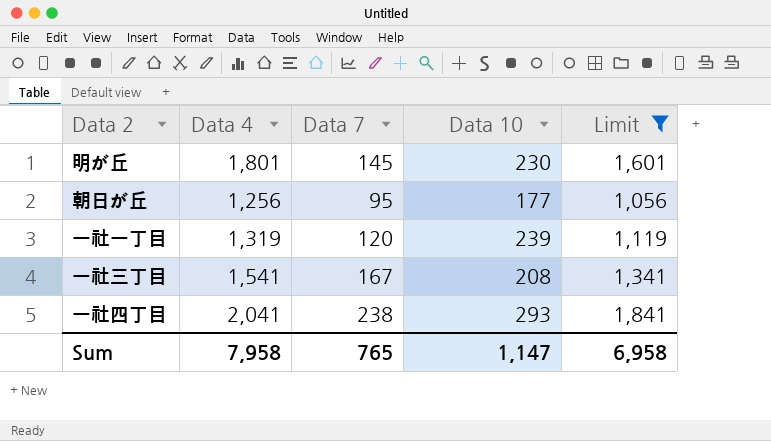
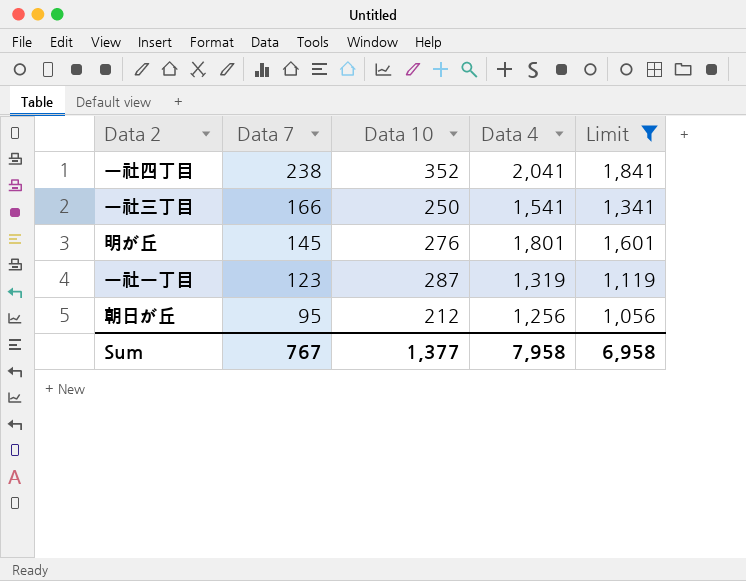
row order: none -> Data 7 descending
column Data 4 | position: 2 -> 4
一社四丁目 | Data 10: 293 -> 352
一社三丁目 | Data 7: 167 -> 166
一社三丁目 | Data 10: 208 -> 250
明が丘 | Data 10: 230 -> 276
一社一丁目 | Data 7: 120 -> 123
一社一丁目 | Data 10: 239 -> 287
朝日が丘 | Data 10: 177 -> 212
Sum | Data 7: 765 -> 767
Sum | Data 10: 1,147 -> 1,377

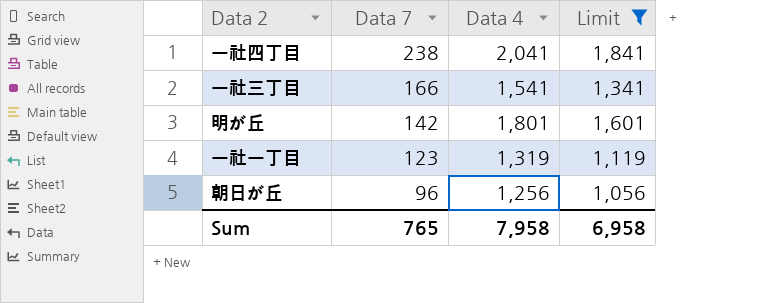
column Data 10 | position: 3 -> none
明が丘 | Data 7: 145 -> 142
朝日が丘 | Data 7: 95 -> 96
Sum | Data 7: 767 -> 765

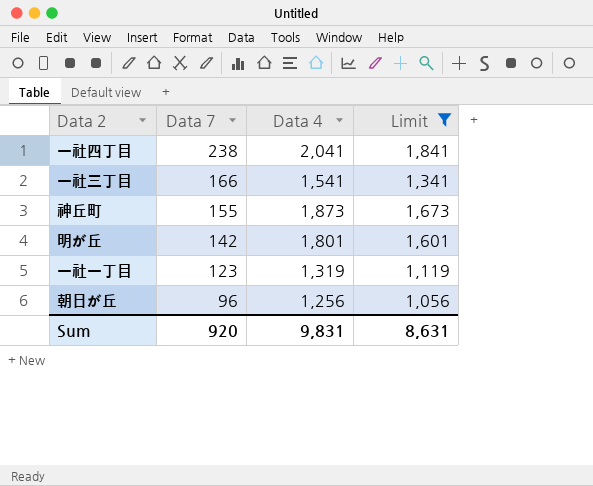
row 神丘町: none -> 155 | 1,873 | 1,673
Sum | Data 7: 765 -> 920
Sum | Data 4: 7,958 -> 9,831
Sum | Limit: 6,958 -> 8,631

